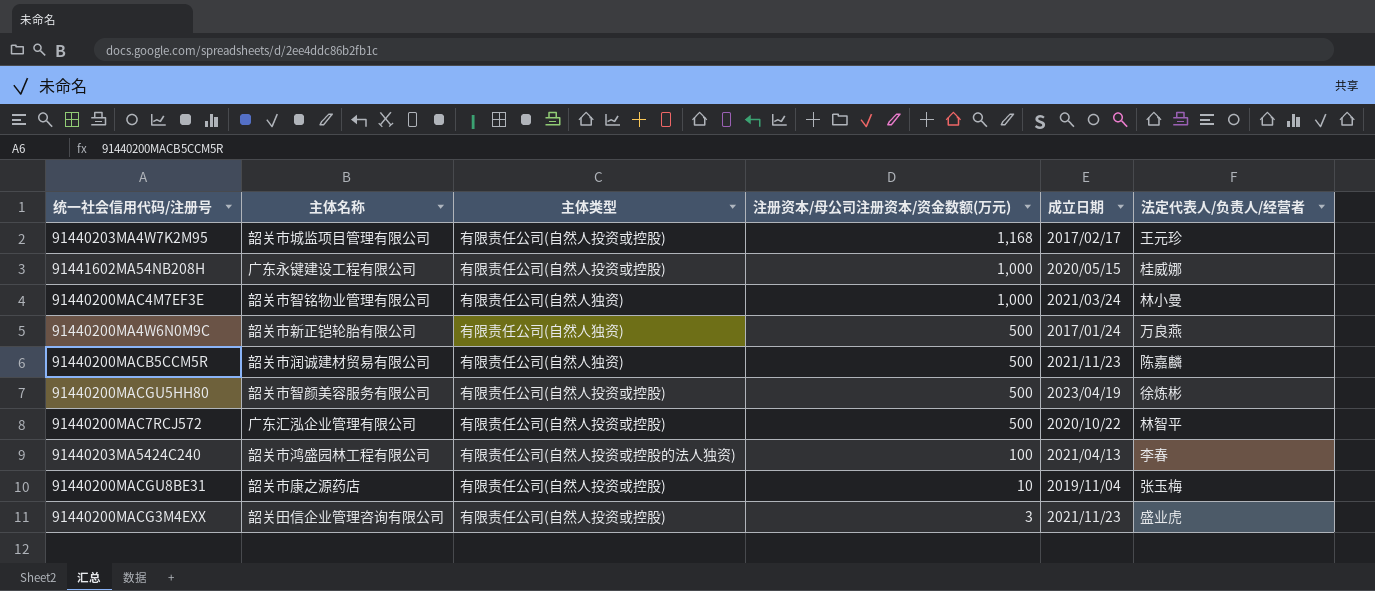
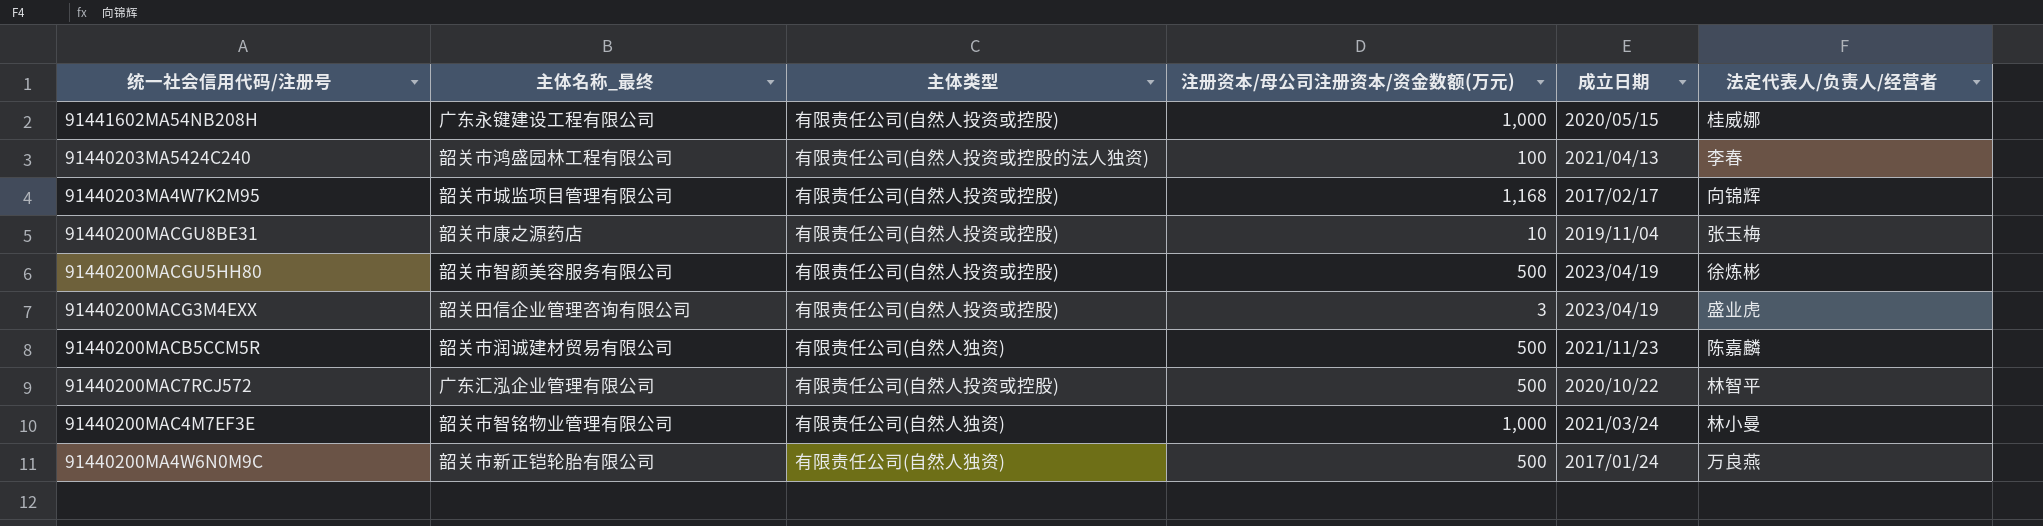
row order: 注册资本/母公司注册资本/资金数额(万元) descending -> 统一社会信用代码/注册号 descending
column name: 主体名称 -> 主体名称_最终
91440203MA4W7K2M95 | 法定代表人/负责人/经营者: 王元珍 -> 向锦辉
91440200MACG3M4EXX | 成立日期: 2021/11/23 -> 2023/04/19

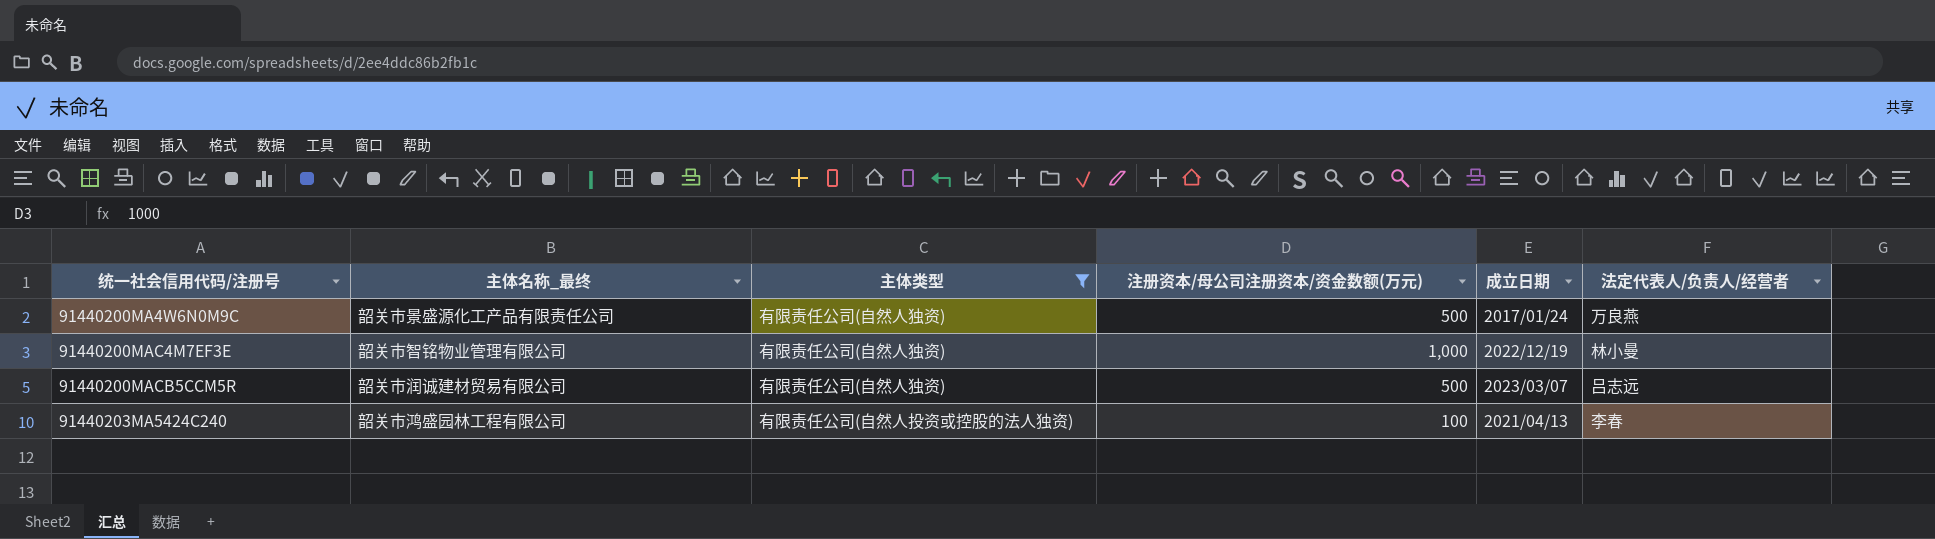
filter: none -> 主体类型 != 有限责任公司(自然人投资或控股)
row order: 统一社会信用代码/注册号 descending -> 统一社会信用代码/注册号 ascending
91440200MA4W6N0M9C | 主体名称_最终: 韶关市新正铠轮胎有限公司 -> 韶关市景盛源化工产品有限责任公司
91440200MAC4M7EF3E | 成立日期: 2021/03/24 -> 2022/12/19
91440200MACB5CCM5R | 成立日期: 2021/11/23 -> 2023/03/07
91440200MACB5CCM5R | 法定代表人/负责人/经营者: 陈嘉麟 -> 吕志远

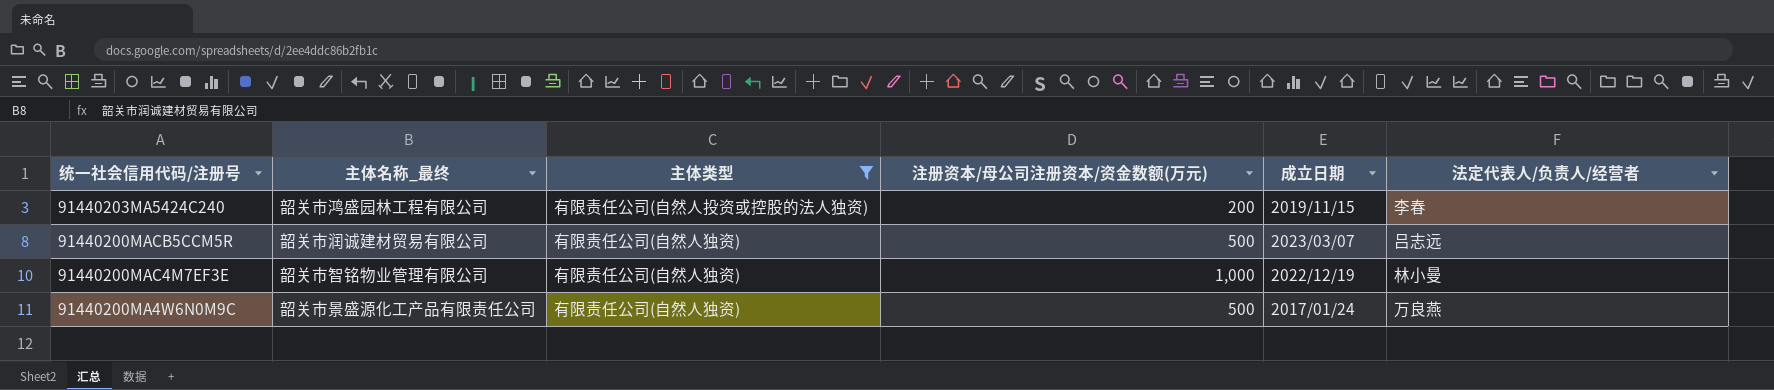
row order: 统一社会信用代码/注册号 ascending -> 统一社会信用代码/注册号 descending
91440203MA5424C240 | 注册资本/母公司注册资本/资金数额(万元): 100 -> 200
91440203MA5424C240 | 成立日期: 2021/04/13 -> 2019/11/15

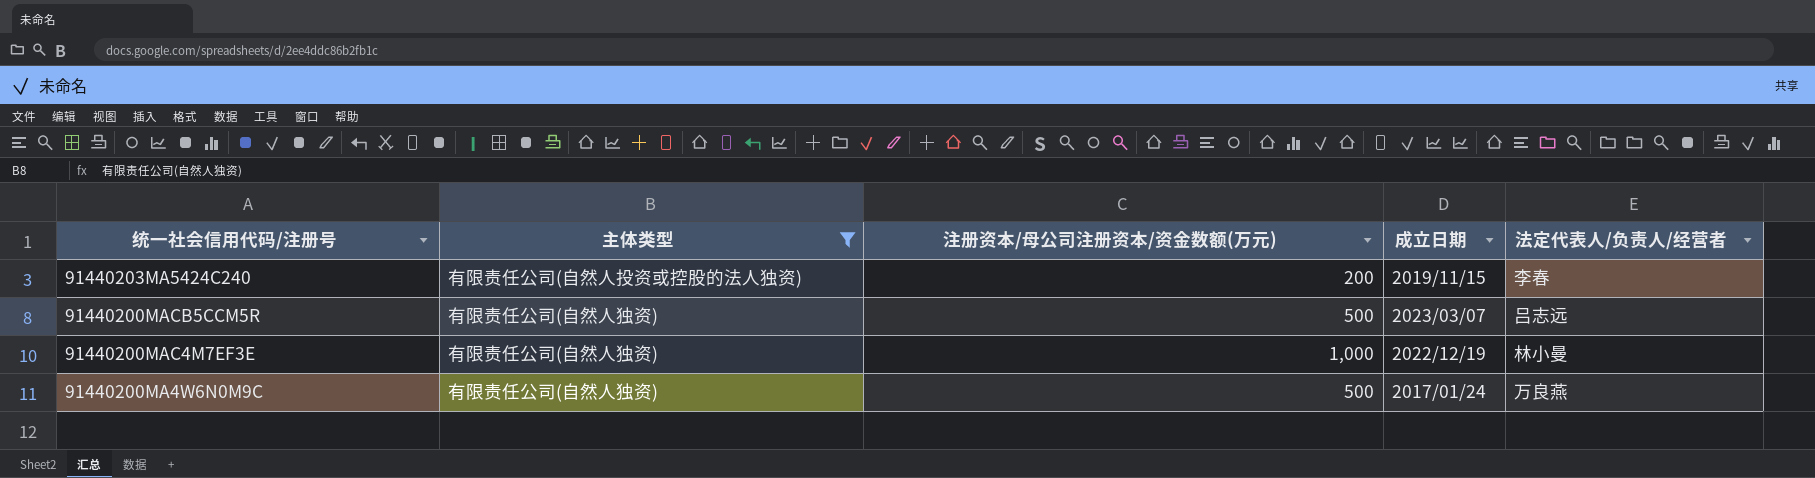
column 主体名称_最终 | position: 2 -> none

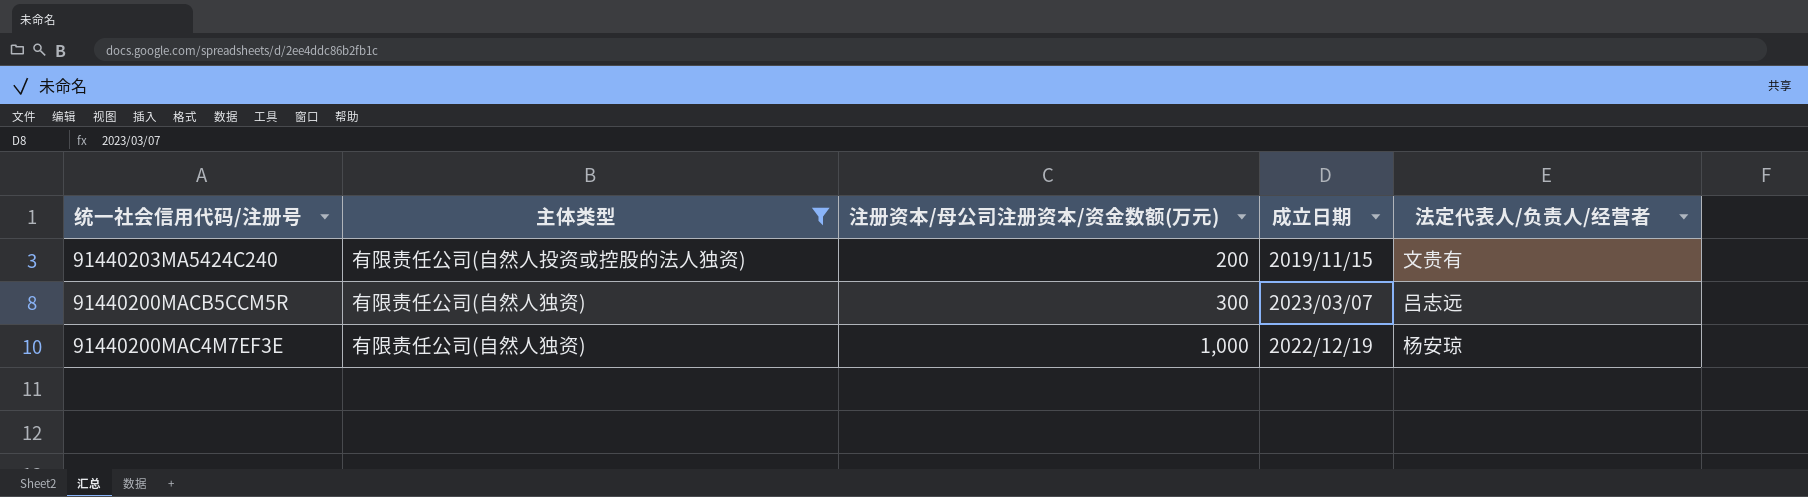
row 91440200MA4W6N0M9C: 有限责任公司(自然人独资) | 500 | 2017/01/24 | 万良燕 -> none
91440203MA5424C240 | 法定代表人/负责人/经营者: 李春 -> 文贵有
91440200MACB5CCM5R | 注册资本/母公司注册资本/资金数额(万元): 500 -> 300
91440200MAC4M7EF3E | 法定代表人/负责人/经营者: 林小曼 -> 杨安琼

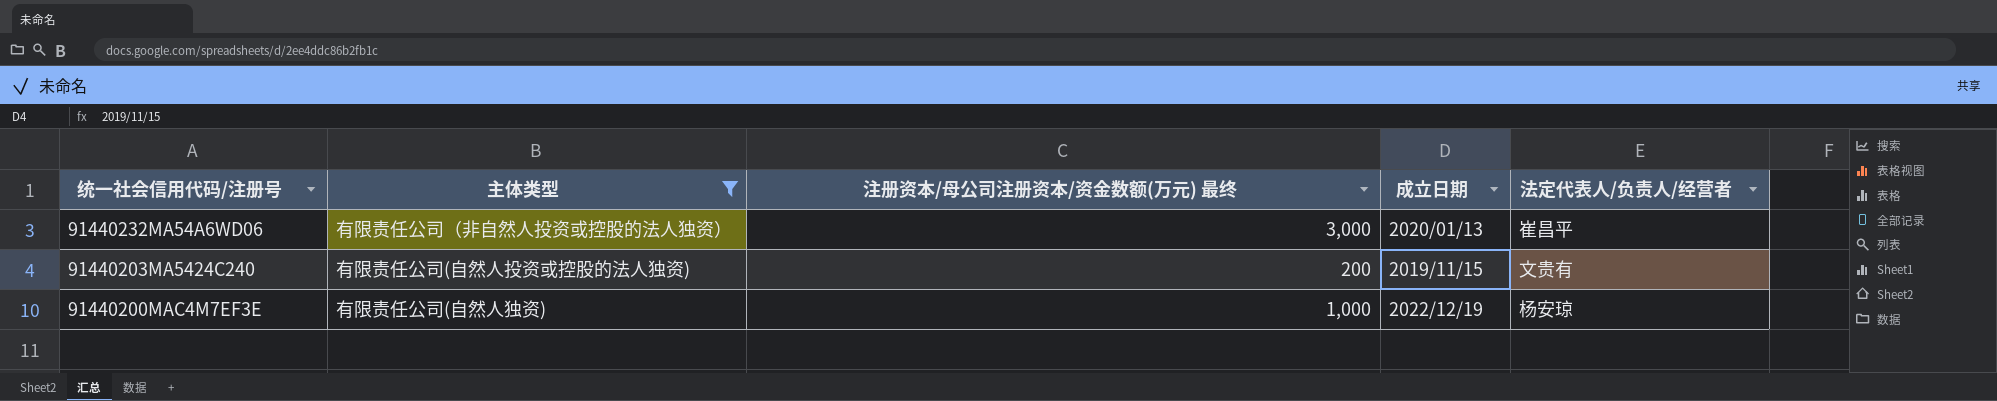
column name: 注册资本/母公司注册资本/资金数额(万元) -> 注册资本/母公司注册资本/资金数额(万元) 最终
row 91440200MACB5CCM5R: 有限责任公司(自然人独资) | 300 | 2023/03/07 | 吕志远 -> none
row 91440232MA54A6WD06: none -> 有限责任公司（非自然人投资或控股的法人独资） | 3,000 | 2020/01/13 | 崔昌平

